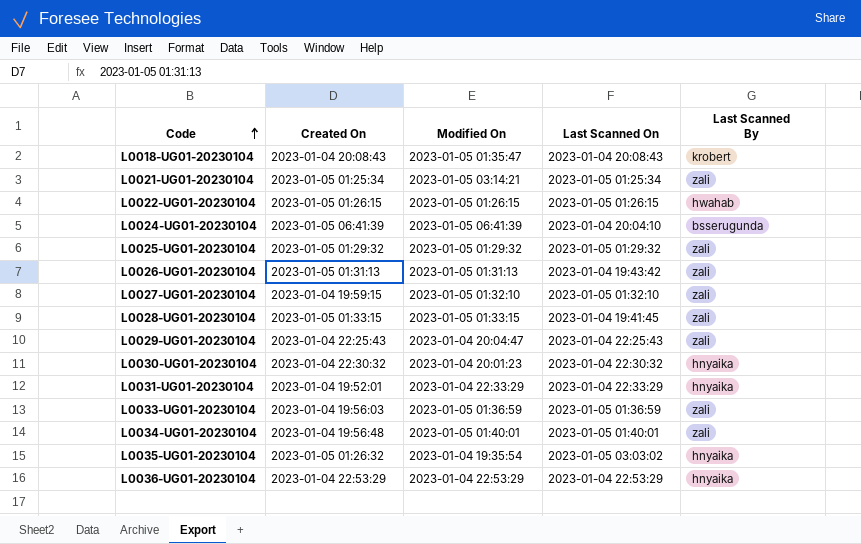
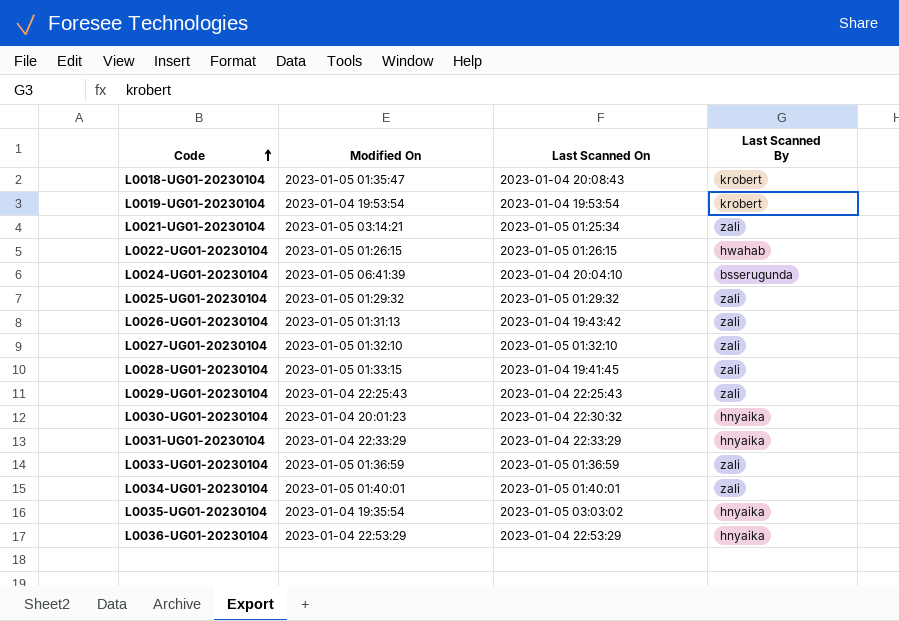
column Created On | position: 2 -> none
row L0019-UG01-20230104: none -> 2023-01-04 19:53:54 | 2023-01-04 19:53:54 | krobert
L0029-UG01-20230104 | Modified On: 2023-01-04 20:04:47 -> 2023-01-04 22:25:43

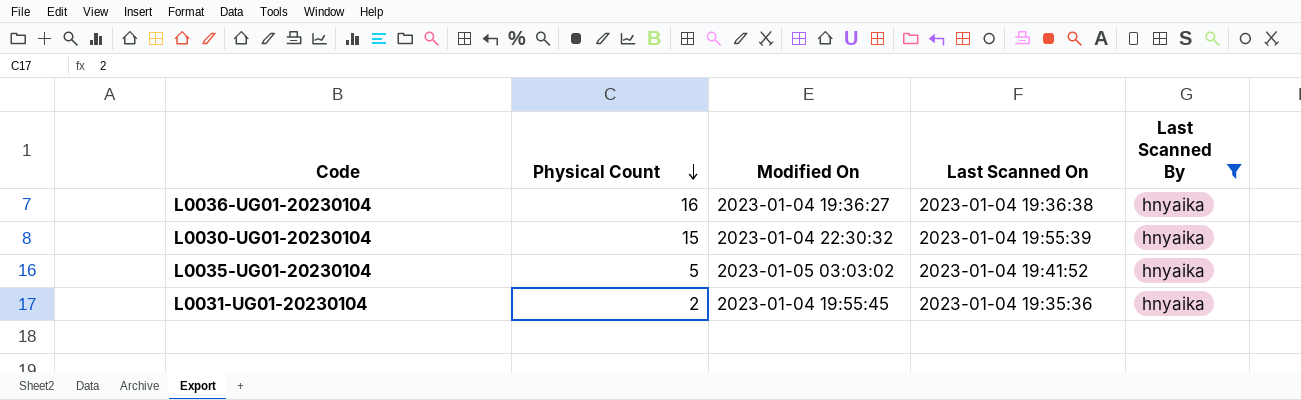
filter: none -> Last Scanned By = hnyaika
row order: Code ascending -> Physical Count descending
column Physical Count | position: none -> 2
L0036-UG01-20230104 | Modified On: 2023-01-04 22:53:29 -> 2023-01-04 19:36:27
L0036-UG01-20230104 | Last Scanned On: 2023-01-04 22:53:29 -> 2023-01-04 19:36:38
L0030-UG01-20230104 | Modified On: 2023-01-04 20:01:23 -> 2023-01-04 22:30:32
L0030-UG01-20230104 | Last Scanned On: 2023-01-04 22:30:32 -> 2023-01-04 19:55:39
L0035-UG01-20230104 | Modified On: 2023-01-04 19:35:54 -> 2023-01-05 03:03:02
L0035-UG01-20230104 | Last Scanned On: 2023-01-05 03:03:02 -> 2023-01-04 19:41:52
L0031-UG01-20230104 | Modified On: 2023-01-04 22:33:29 -> 2023-01-04 19:55:45
L0031-UG01-20230104 | Last Scanned On: 2023-01-04 22:33:29 -> 2023-01-04 19:35:36

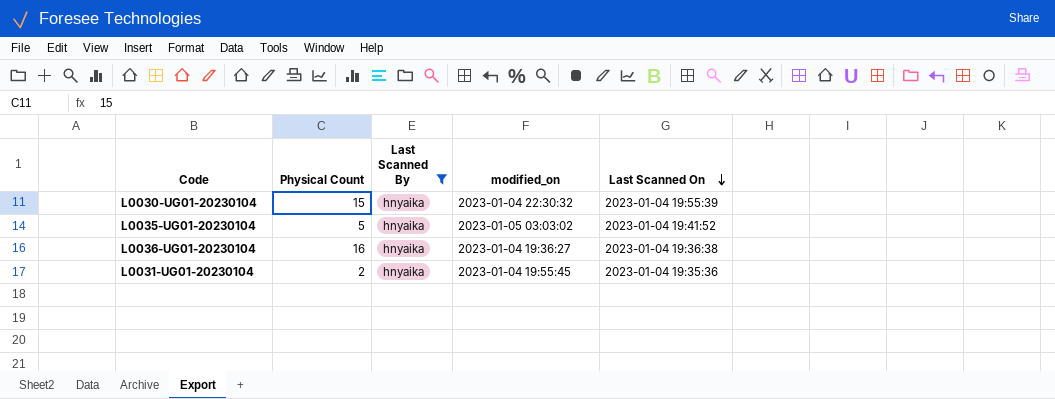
row order: Physical Count descending -> Last Scanned On descending
column Last Scanned By | position: 5 -> 3
column name: Modified On -> modified_on

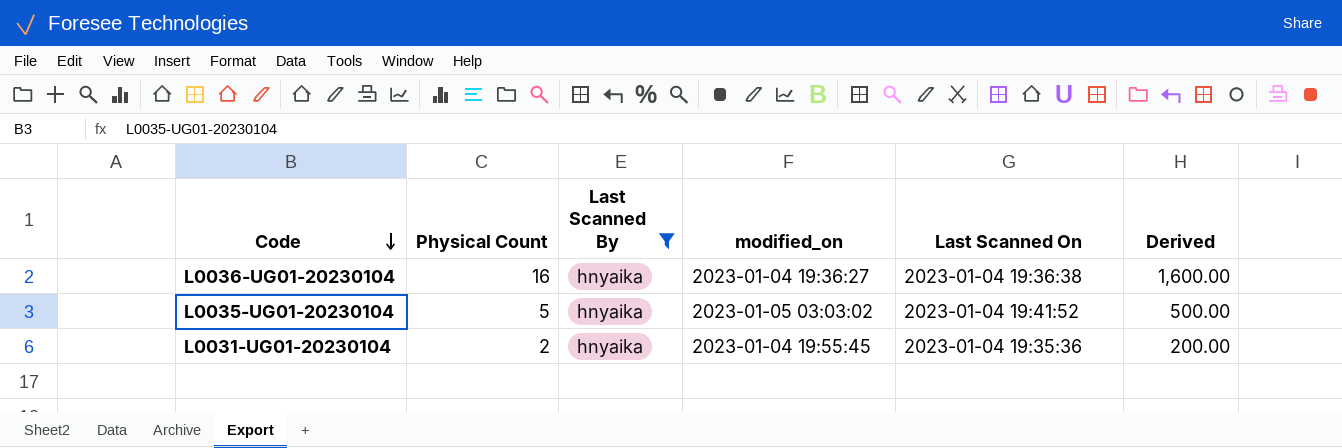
row order: Last Scanned On descending -> Code descending
column Derived | formula: none -> [Physical Count] * 100
row L0030-UG01-20230104: 15 | hnyaika | 2023-01-04 22:30:32 | 2023-01-04 19:55:39 -> none

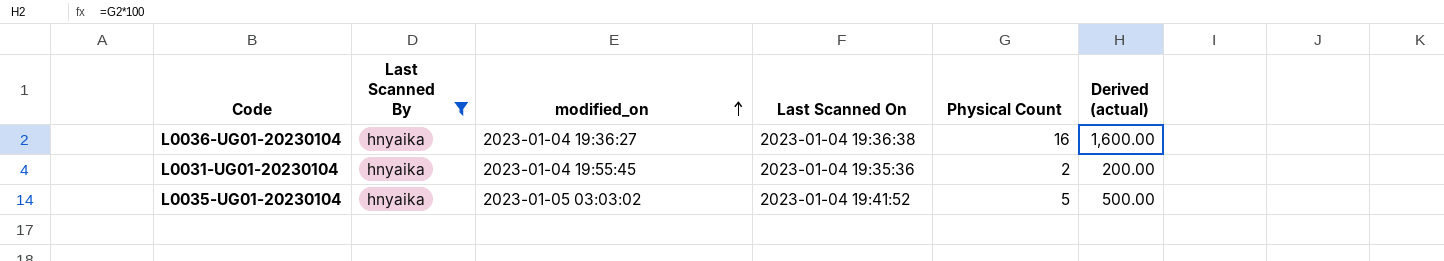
row order: Code descending -> modified_on ascending
column Physical Count | position: 2 -> 5
column name: Derived -> Derived (actual)

